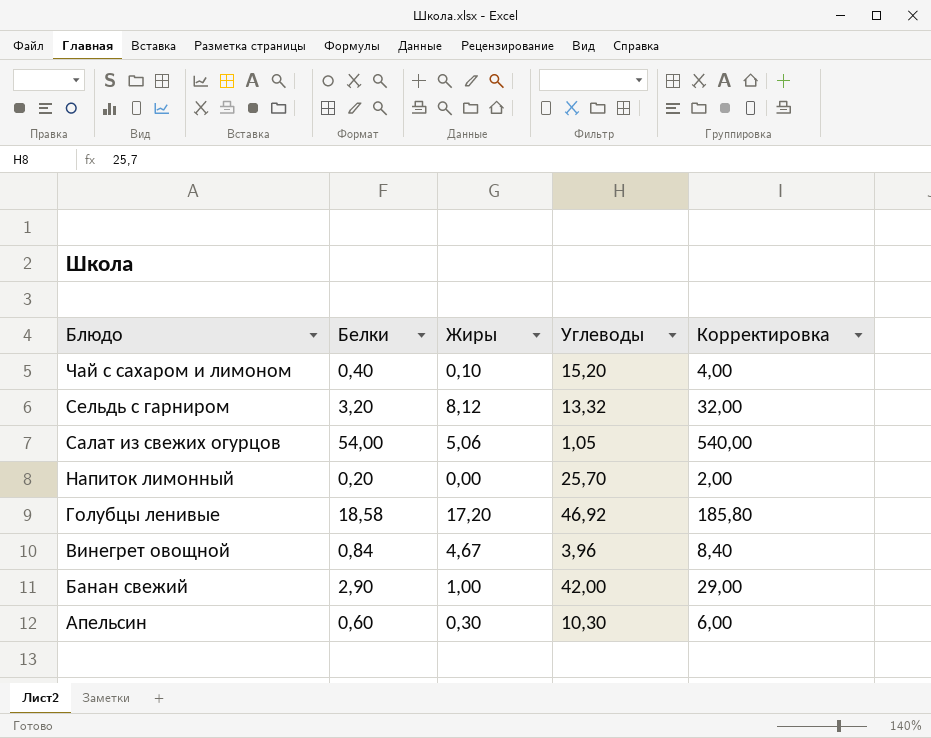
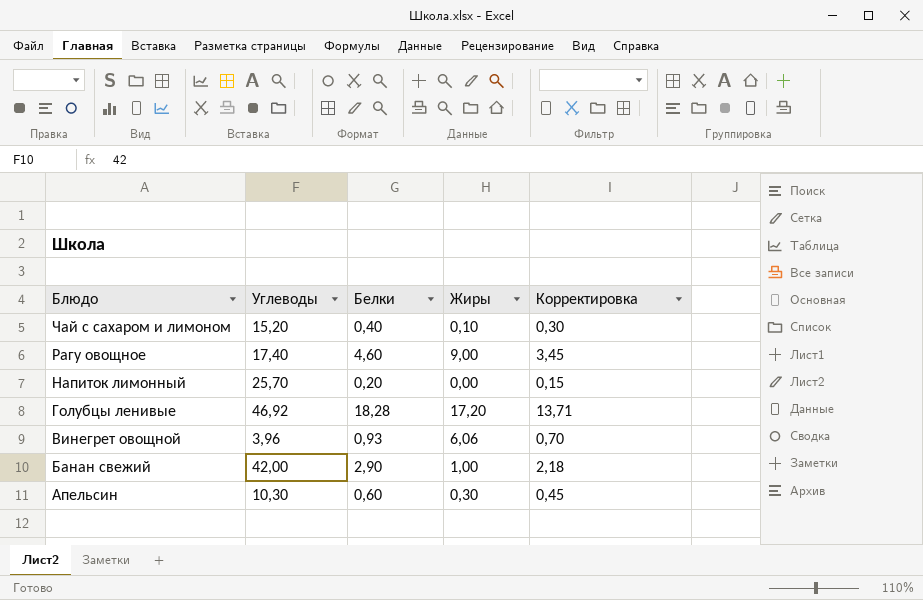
column Углеводы | position: 4 -> 2
column Корректировка | formula: [Белки] * 10 -> [Белки] * 0,75
row Сельдь с гарниром: 3,20 | 8,12 | 13,32 | 32,00 -> none
row Салат из свежих огурцов: 54,00 | 5,06 | 1,05 | 540,00 -> none
row Рагу овощное: none -> 17,40 | 4,60 | 9,00 | 3,45
Голубцы ленивые | Белки: 18,58 -> 18,28
Винегрет овощной | Белки: 0,84 -> 0,93
Винегрет овощной | Жиры: 4,67 -> 6,06

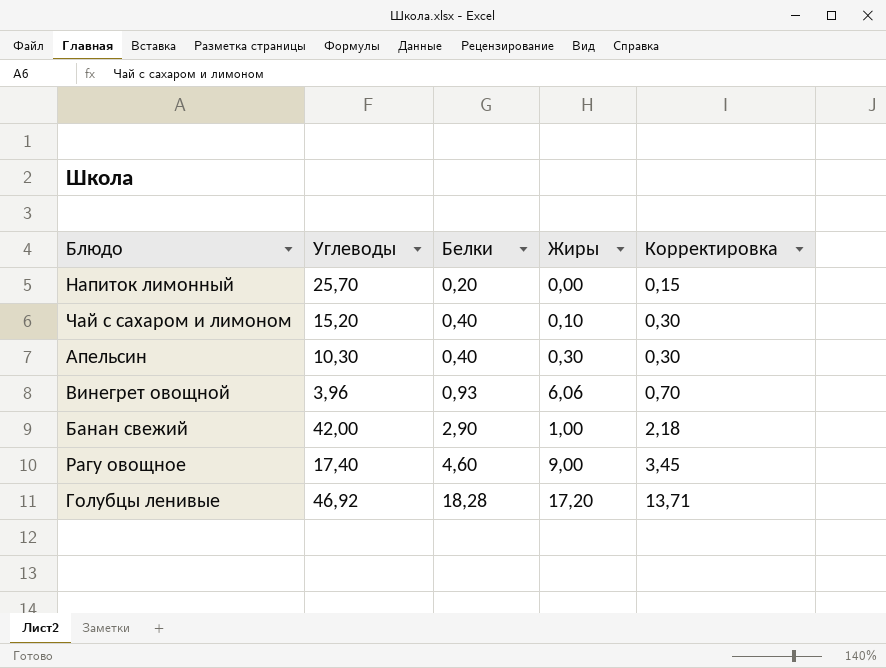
row order: Блюдо descending -> Белки ascending
Апельсин | Белки: 0,60 -> 0,40
Апельсин | Корректировка: 0,45 -> 0,30

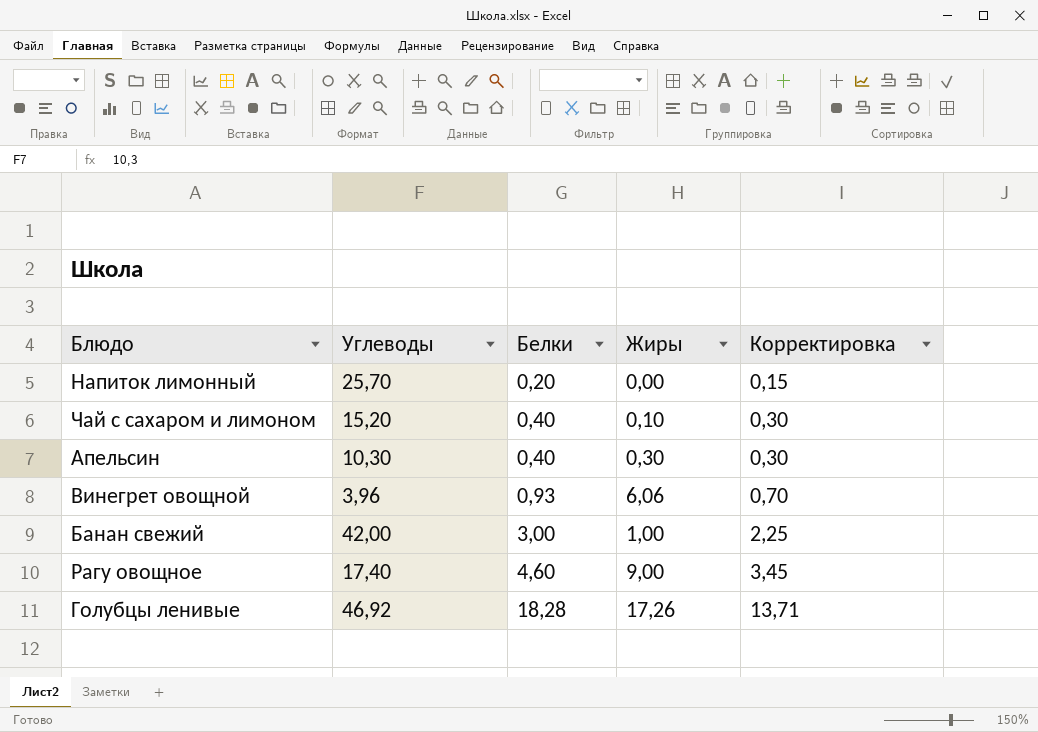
Банан свежий | Белки: 2,90 -> 3,00
Банан свежий | Корректировка: 2,18 -> 2,25
Голубцы ленивые | Жиры: 17,20 -> 17,26

